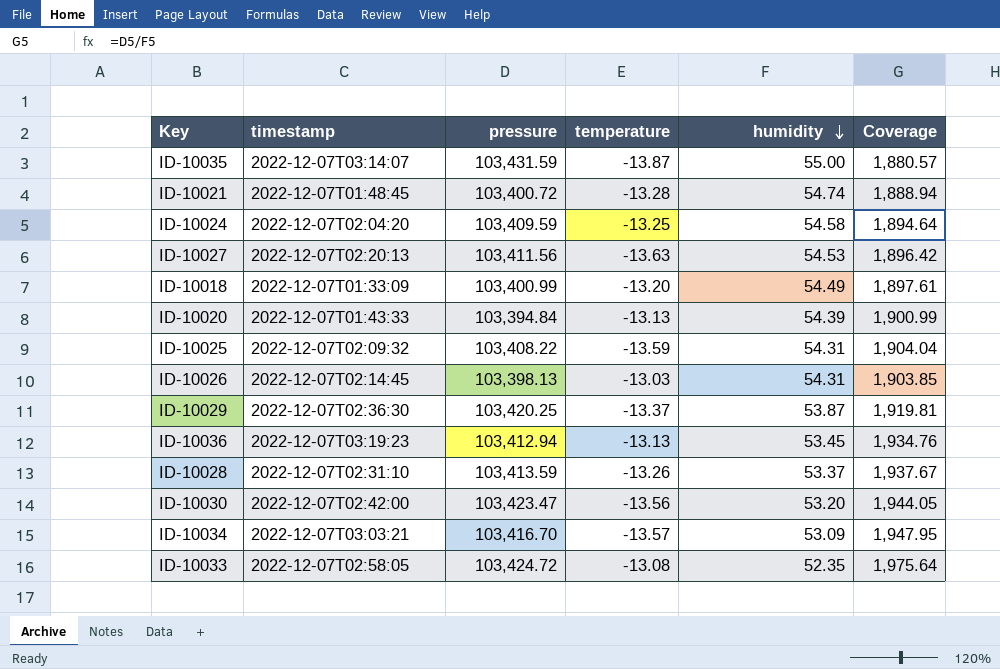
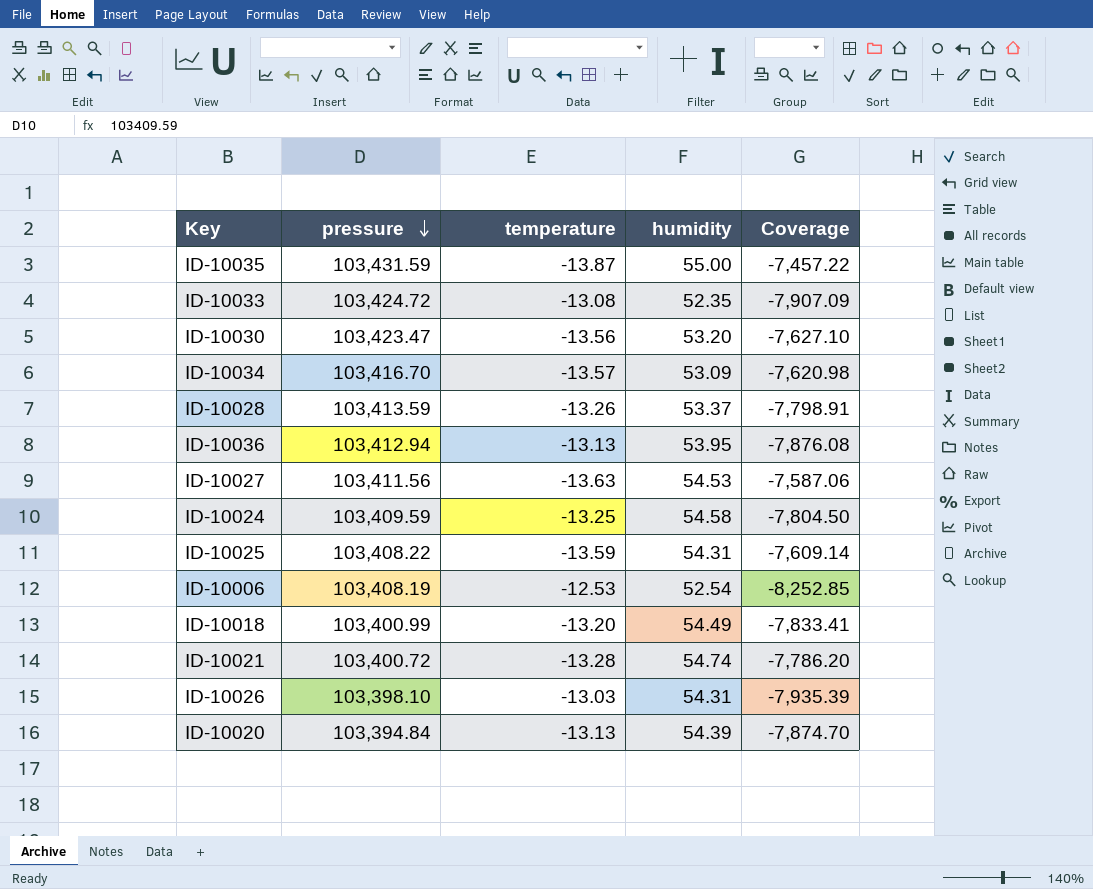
row order: humidity descending -> pressure descending
column timestamp | position: 2 -> none
column Coverage | formula: [pressure] / [humidity] -> [pressure] / [temperature]
row ID-10029: 2022-12-07T02:36:30 | 103,420.25 | -13.37 | 53.87 | 1,919.81 -> none
ID-10036 | humidity: 53.45 -> 53.95
row ID-10006: none -> 103,408.19 | -12.53 | 52.54 | -8,252.85
ID-10026 | pressure: 103,398.13 -> 103,398.10

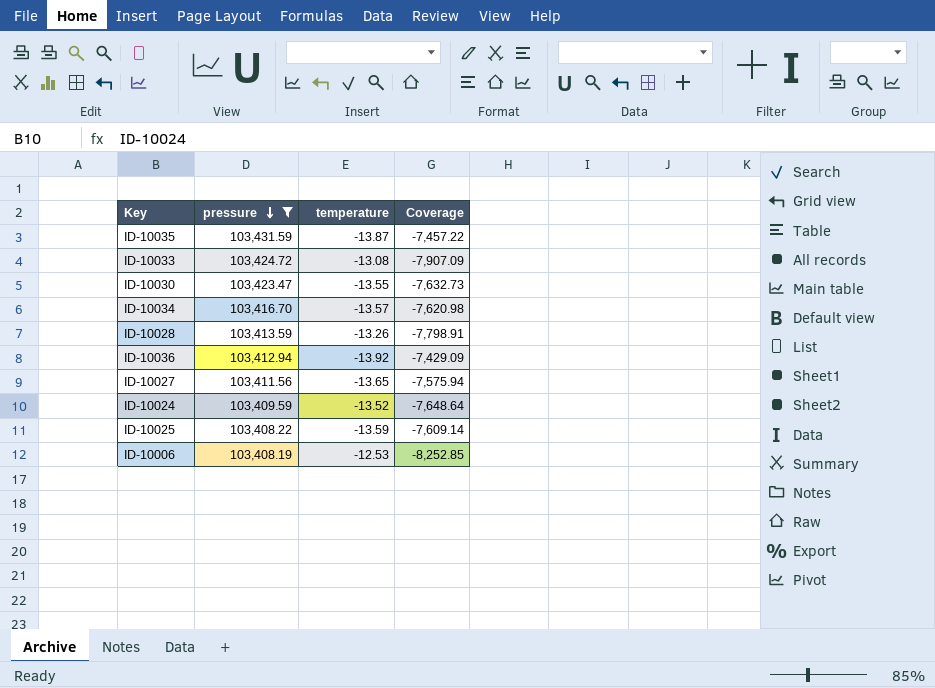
filter: none -> pressure >= 103,408.19
column humidity | position: 4 -> none
ID-10030 | temperature: -13.56 -> -13.55
ID-10030 | Coverage: -7,627.10 -> -7,632.73
ID-10036 | temperature: -13.13 -> -13.92
ID-10036 | Coverage: -7,876.08 -> -7,429.09
ID-10027 | temperature: -13.63 -> -13.65
ID-10027 | Coverage: -7,587.06 -> -7,575.94
ID-10024 | temperature: -13.25 -> -13.52
ID-10024 | Coverage: -7,804.50 -> -7,648.64

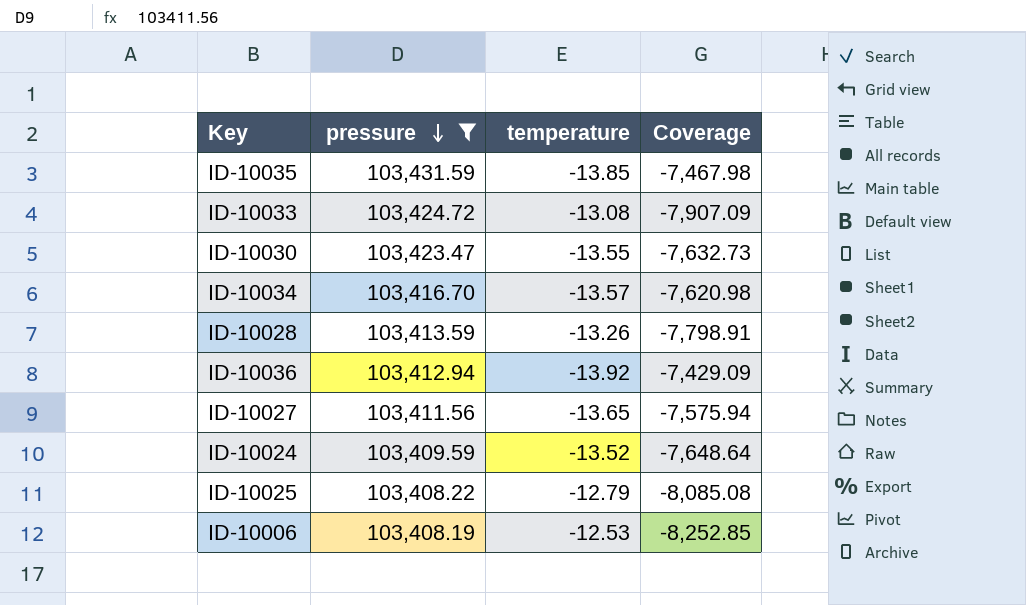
ID-10035 | temperature: -13.87 -> -13.85
ID-10035 | Coverage: -7,457.22 -> -7,467.98
ID-10025 | temperature: -13.59 -> -12.79
ID-10025 | Coverage: -7,609.14 -> -8,085.08

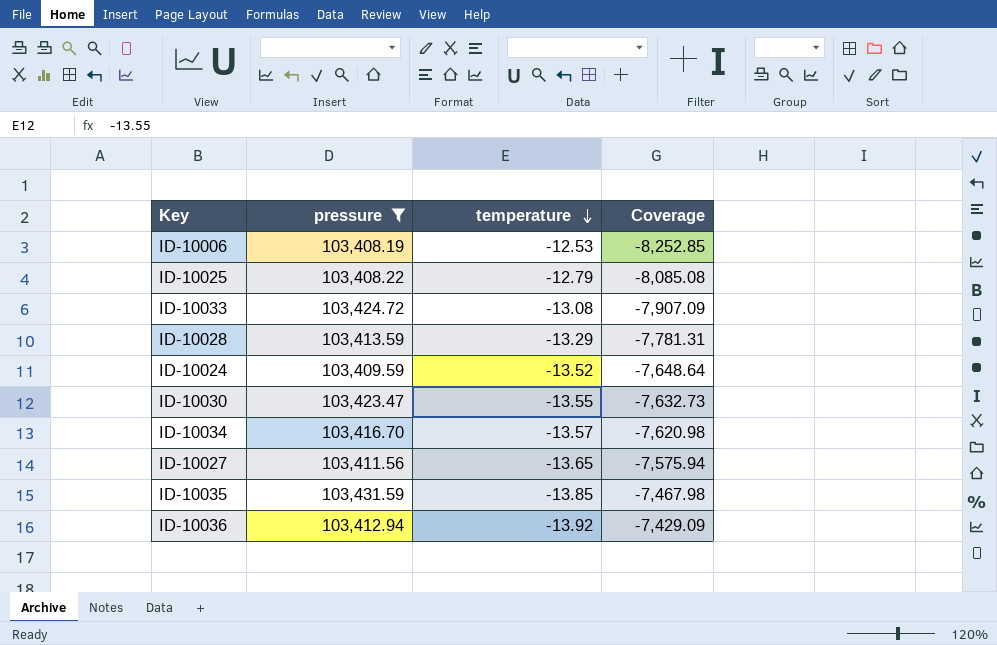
row order: pressure descending -> temperature descending
ID-10028 | temperature: -13.26 -> -13.29
ID-10028 | Coverage: -7,798.91 -> -7,781.31

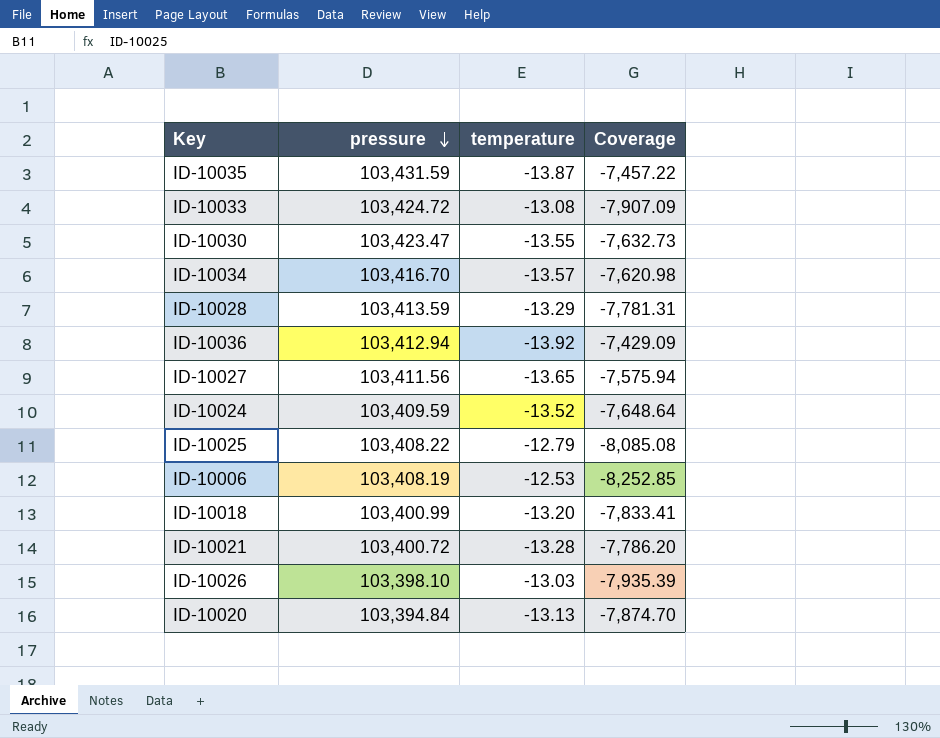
filter: pressure >= 103,408.19 -> none
row order: temperature descending -> pressure descending
ID-10035 | temperature: -13.85 -> -13.87
ID-10035 | Coverage: -7,467.98 -> -7,457.22

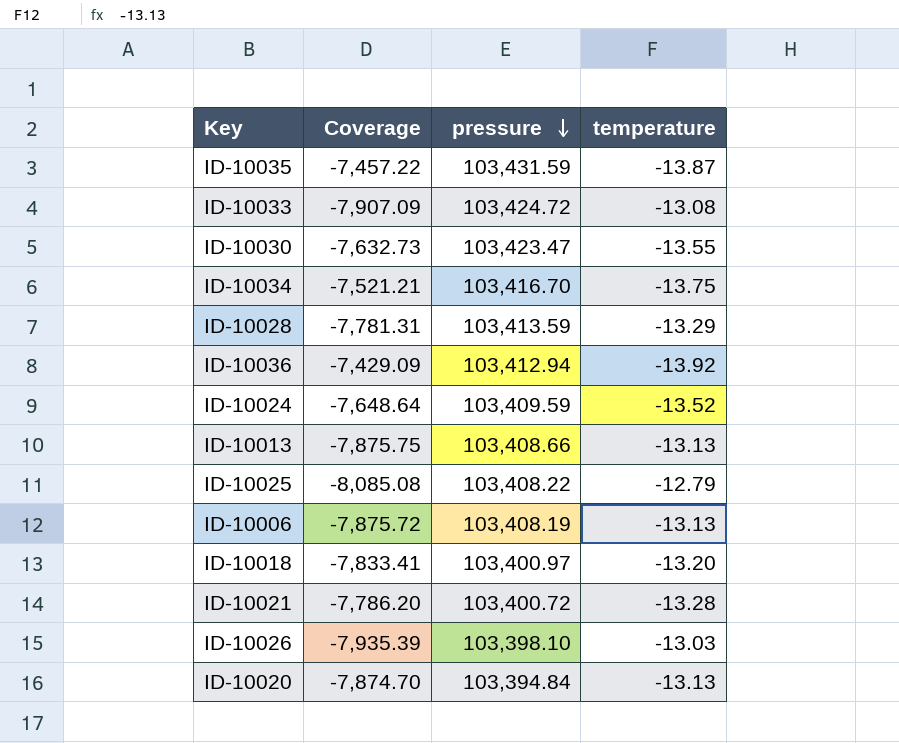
column Coverage | position: 4 -> 2
row ID-10027: 103,411.56 | -13.65 | -7,575.94 -> none
ID-10034 | Coverage: -7,620.98 -> -7,521.21
ID-10034 | temperature: -13.57 -> -13.75
row ID-10013: none -> -7,875.75 | 103,408.66 | -13.13
ID-10006 | Coverage: -8,252.85 -> -7,875.72
ID-10006 | temperature: -12.53 -> -13.13
ID-10018 | pressure: 103,400.99 -> 103,400.97

